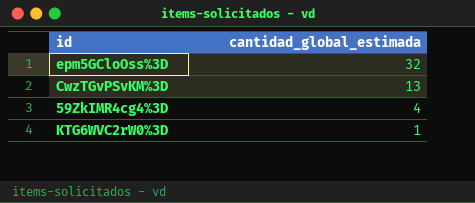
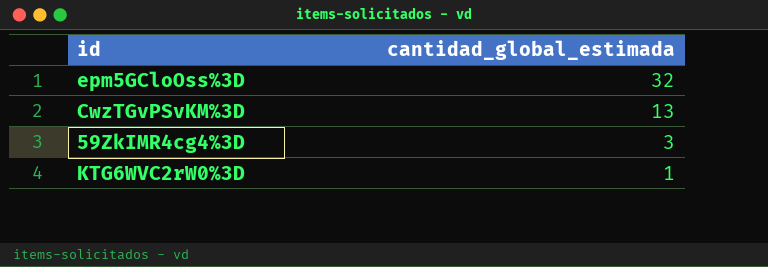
59ZkIMR4cg4%3D | cantidad_global_estimada: 4 -> 3

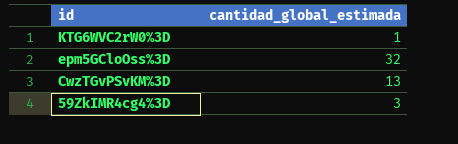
row order: cantidad_global_estimada descending -> id descending

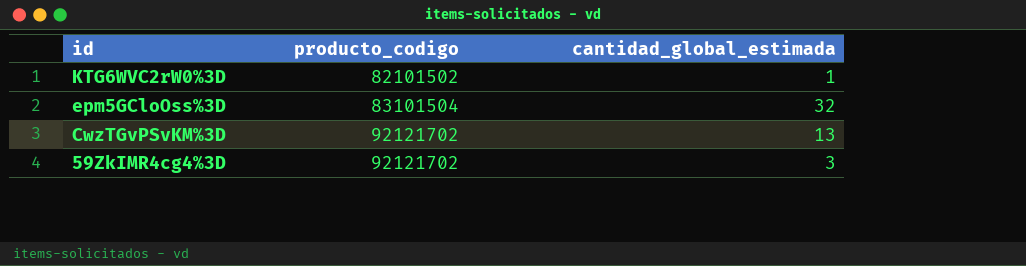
column producto_codigo | position: none -> 2

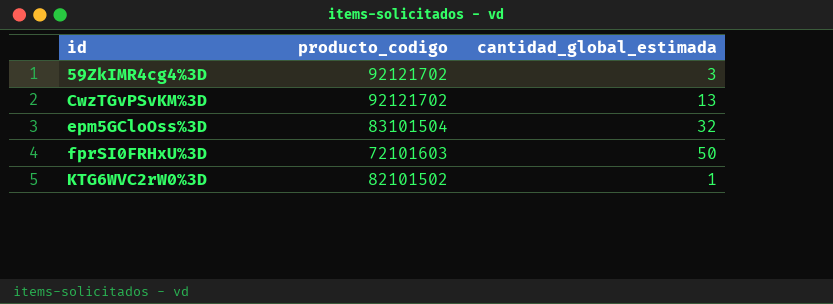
row order: id descending -> id ascending
row fprSI0FRHxU%3D: none -> 72101603 | 50

